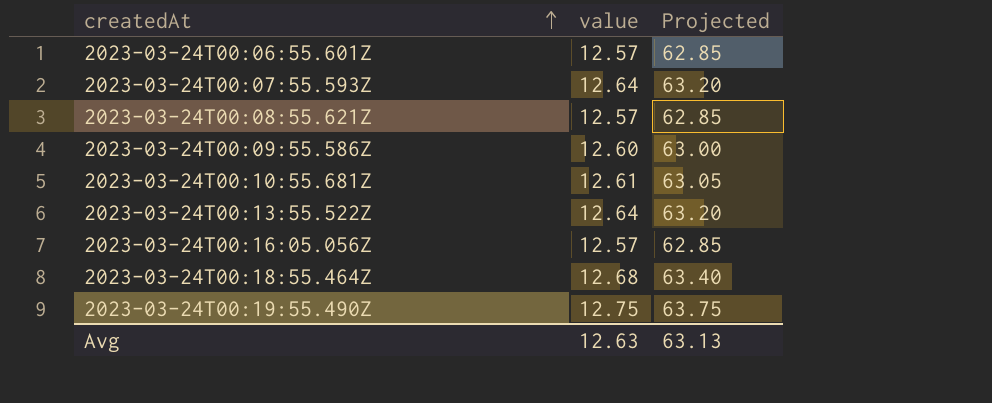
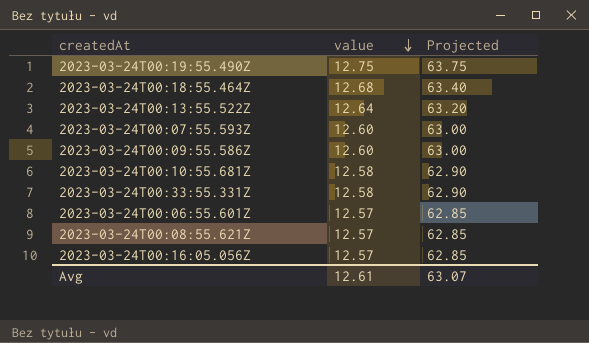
row order: createdAt ascending -> value descending
2023-03-24T00:07:55.593Z | value: 12.64 -> 12.60
2023-03-24T00:07:55.593Z | Projected: 63.20 -> 63.00
2023-03-24T00:10:55.681Z | value: 12.61 -> 12.58
2023-03-24T00:10:55.681Z | Projected: 63.05 -> 62.90
row 2023-03-24T00:33:55.331Z: none -> 12.58 | 62.90
Avg | value: 12.63 -> 12.61
Avg | Projected: 63.13 -> 63.07

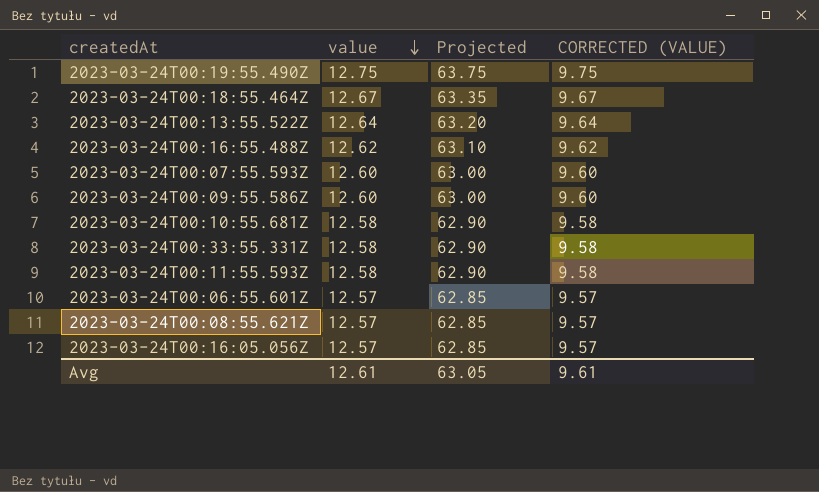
column CORRECTED (VALUE) | formula: none -> [value] - 3
2023-03-24T00:18:55.464Z | value: 12.68 -> 12.67
2023-03-24T00:18:55.464Z | Projected: 63.40 -> 63.35
row 2023-03-24T00:16:55.488Z: none -> 12.62 | 63.10 | 9.62
row 2023-03-24T00:11:55.593Z: none -> 12.58 | 62.90 | 9.58
Avg | Projected: 63.07 -> 63.05

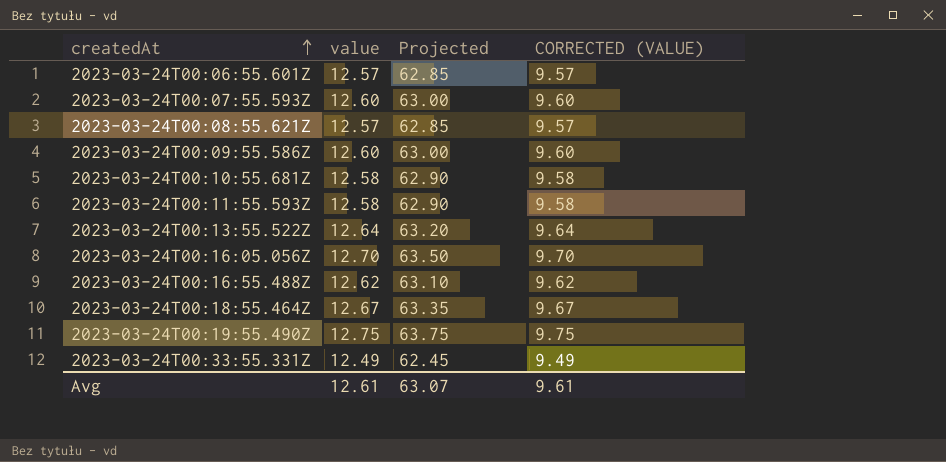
row order: value descending -> createdAt ascending
2023-03-24T00:16:05.056Z | value: 12.57 -> 12.70
2023-03-24T00:16:05.056Z | Projected: 62.85 -> 63.50
2023-03-24T00:16:05.056Z | CORRECTED (VALUE): 9.57 -> 9.70
2023-03-24T00:33:55.331Z | value: 12.58 -> 12.49
2023-03-24T00:33:55.331Z | Projected: 62.90 -> 62.45
2023-03-24T00:33:55.331Z | CORRECTED (VALUE): 9.58 -> 9.49
Avg | Projected: 63.05 -> 63.07

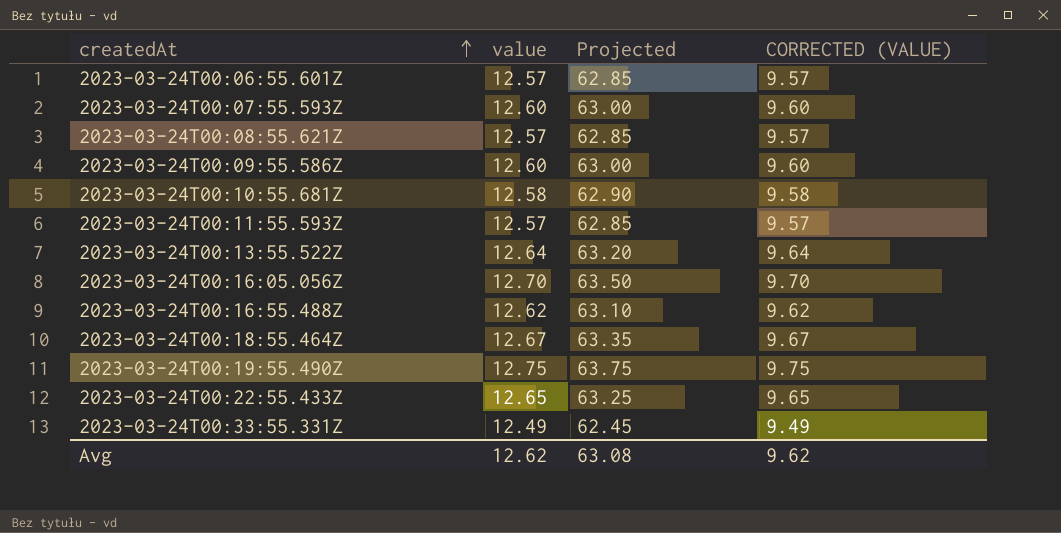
2023-03-24T00:11:55.593Z | value: 12.58 -> 12.57
2023-03-24T00:11:55.593Z | Projected: 62.90 -> 62.85
2023-03-24T00:11:55.593Z | CORRECTED (VALUE): 9.58 -> 9.57
row 2023-03-24T00:22:55.433Z: none -> 12.65 | 63.25 | 9.65
Avg | value: 12.61 -> 12.62
Avg | Projected: 63.07 -> 63.08
Avg | CORRECTED (VALUE): 9.61 -> 9.62

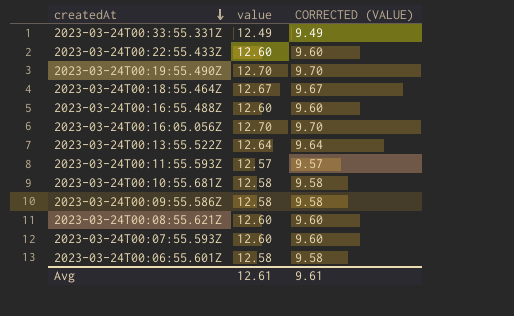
row order: createdAt ascending -> createdAt descending
column Projected | formula: [value] * 5 -> none
2023-03-24T00:22:55.433Z | value: 12.65 -> 12.60
2023-03-24T00:22:55.433Z | CORRECTED (VALUE): 9.65 -> 9.60
2023-03-24T00:19:55.490Z | value: 12.75 -> 12.70
2023-03-24T00:19:55.490Z | CORRECTED (VALUE): 9.75 -> 9.70
2023-03-24T00:16:55.488Z | value: 12.62 -> 12.60
2023-03-24T00:16:55.488Z | CORRECTED (VALUE): 9.62 -> 9.60
2023-03-24T00:09:55.586Z | value: 12.60 -> 12.58
2023-03-24T00:09:55.586Z | CORRECTED (VALUE): 9.60 -> 9.58
2023-03-24T00:08:55.621Z | value: 12.57 -> 12.60
2023-03-24T00:08:55.621Z | CORRECTED (VALUE): 9.57 -> 9.60
2023-03-24T00:06:55.601Z | value: 12.57 -> 12.58
2023-03-24T00:06:55.601Z | CORRECTED (VALUE): 9.57 -> 9.58
Avg | value: 12.62 -> 12.61
Avg | CORRECTED (VALUE): 9.62 -> 9.61

